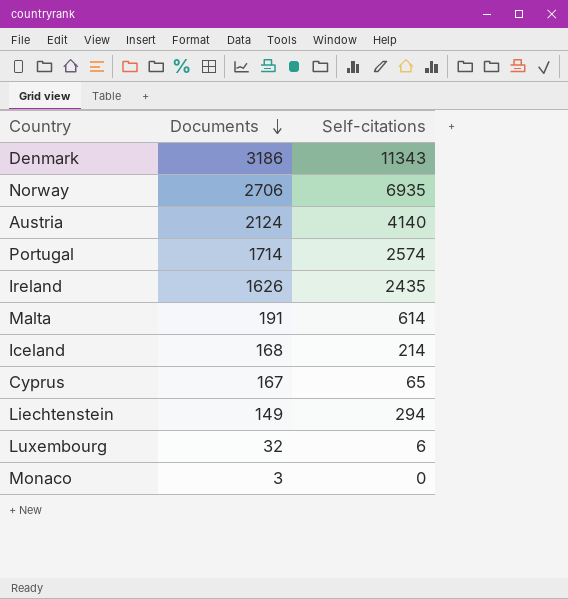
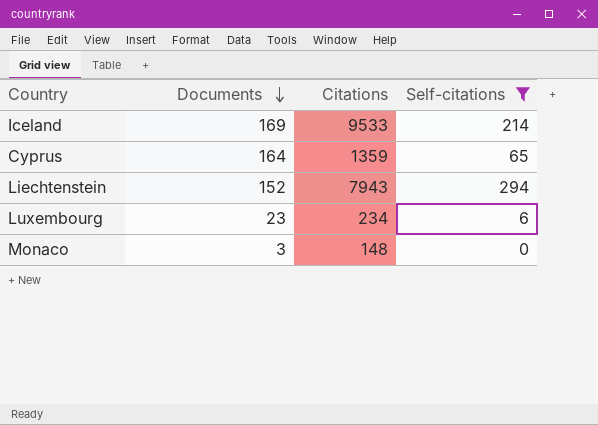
filter: none -> Self-citations <= 294
column Citations | position: none -> 3
Iceland | Documents: 168 -> 169
Cyprus | Documents: 167 -> 164
Liechtenstein | Documents: 149 -> 152
Luxembourg | Documents: 32 -> 23

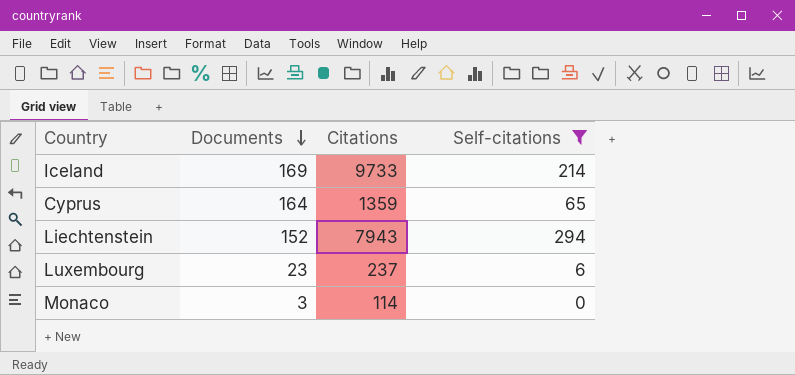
Iceland | Citations: 9533 -> 9733
Luxembourg | Citations: 234 -> 237
Monaco | Citations: 148 -> 114

